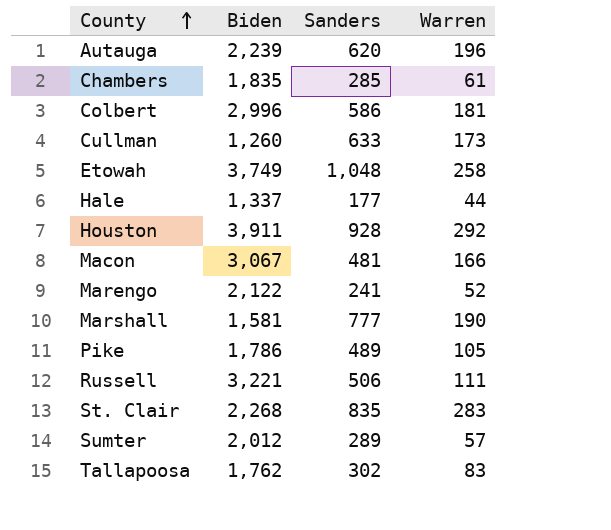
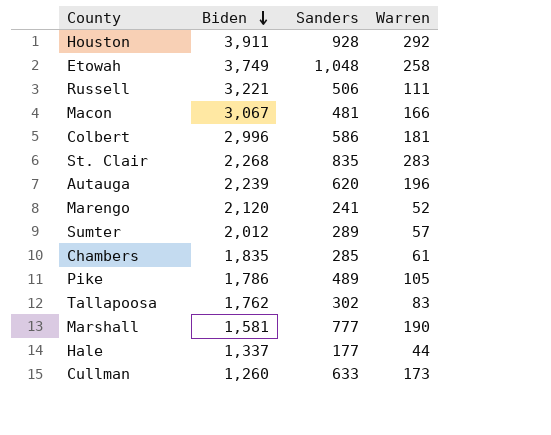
row order: County ascending -> Biden descending
Marengo | Biden: 2,122 -> 2,120

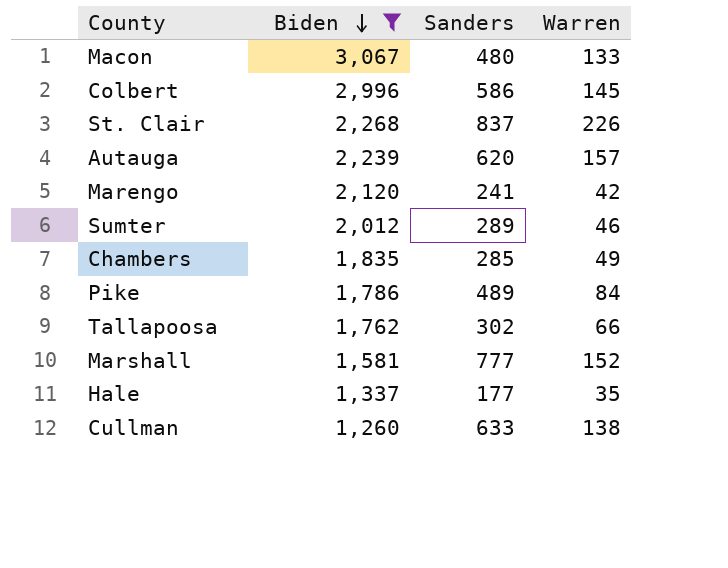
filter: none -> Biden <= 3,067
Macon | Sanders: 481 -> 480
Macon | Warren: 166 -> 133
Colbert | Warren: 181 -> 145
St. Clair | Sanders: 835 -> 837
St. Clair | Warren: 283 -> 226
Autauga | Warren: 196 -> 157
Marengo | Warren: 52 -> 42
Sumter | Warren: 57 -> 46
Chambers | Warren: 61 -> 49
Pike | Warren: 105 -> 84
Tallapoosa | Warren: 83 -> 66
Marshall | Warren: 190 -> 152
Hale | Warren: 44 -> 35
Cullman | Warren: 173 -> 138

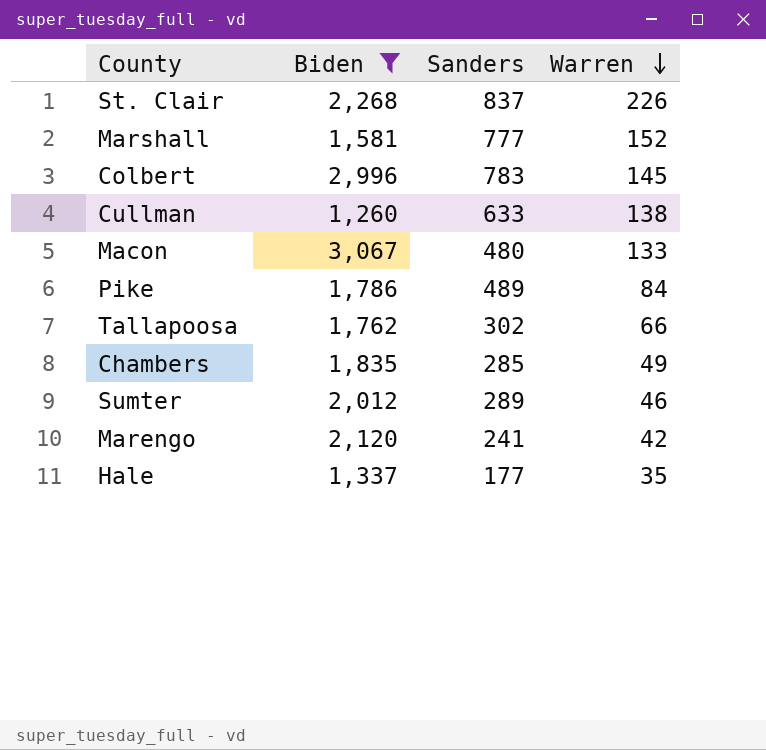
row order: Biden descending -> Warren descending
row Autauga: 2,239 | 620 | 157 -> none
Colbert | Sanders: 586 -> 783

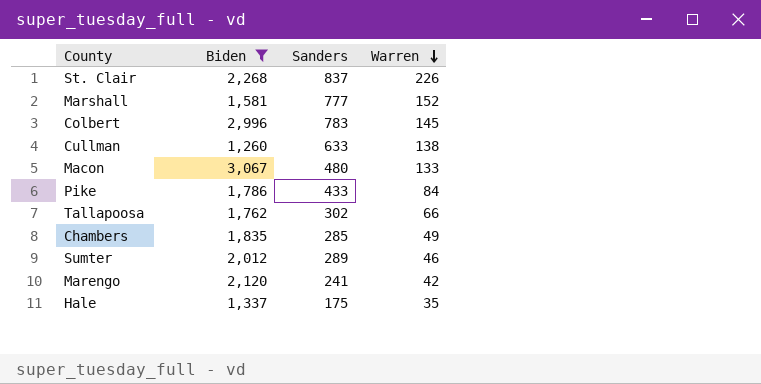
Pike | Sanders: 489 -> 433
Hale | Sanders: 177 -> 175

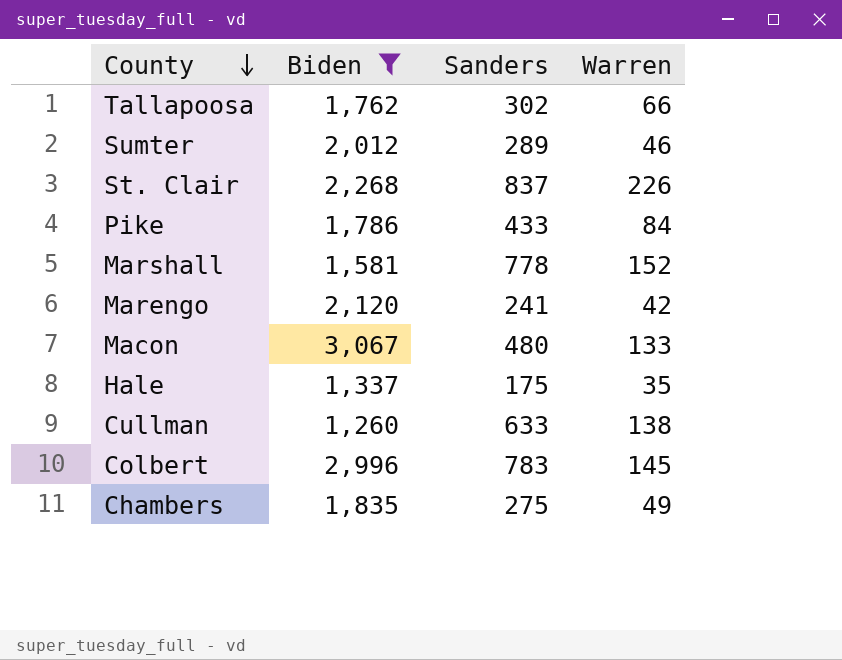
row order: Warren descending -> County descending
Marshall | Sanders: 777 -> 778
Chambers | Sanders: 285 -> 275

